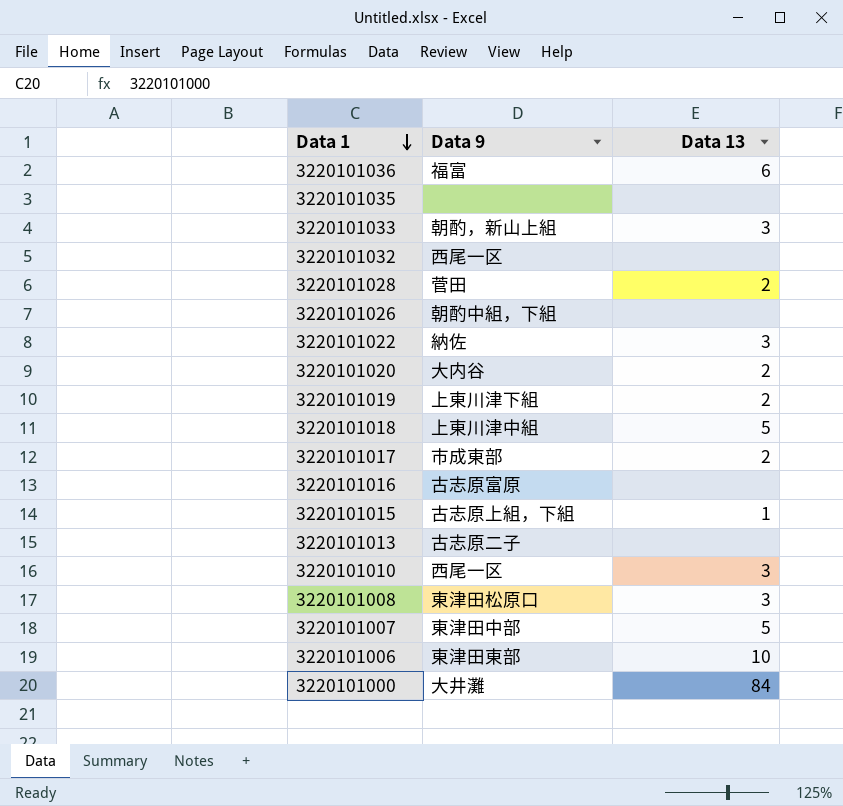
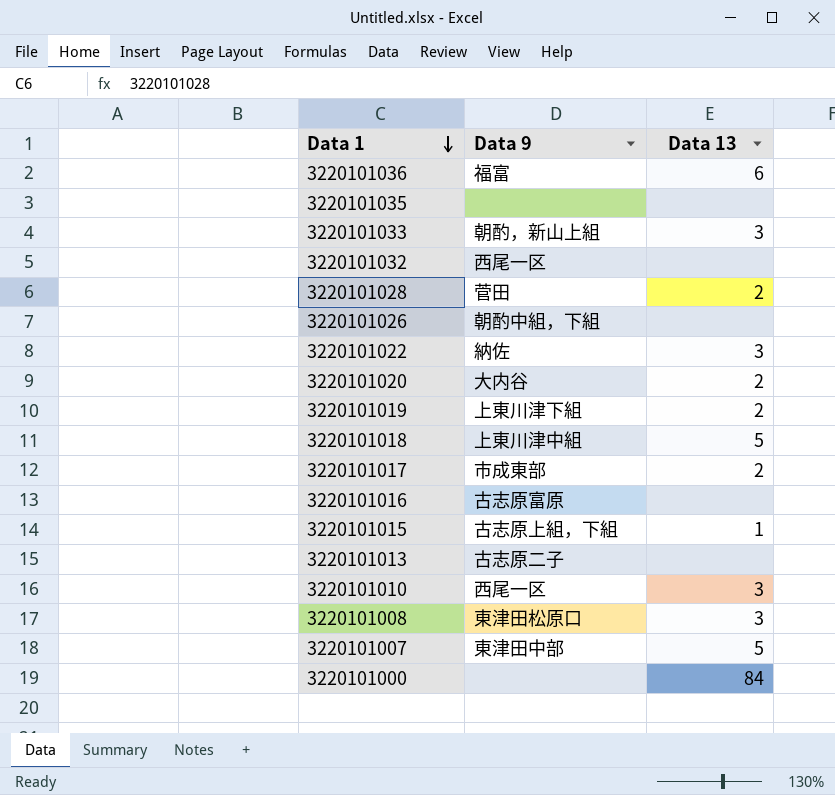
row 3220101006: 東津田東部 | 10 -> none
3220101000 | Data 9: 大井灘 -> none

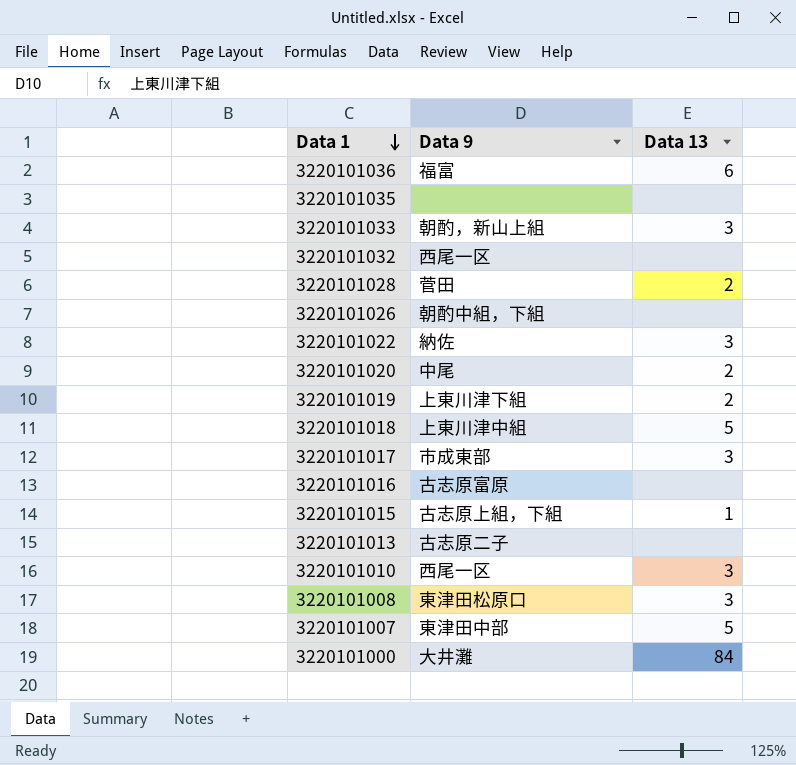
3220101020 | Data 9: 大内谷 -> 中尾
3220101017 | Data 13: 2 -> 3
3220101000 | Data 9: none -> 大井灘

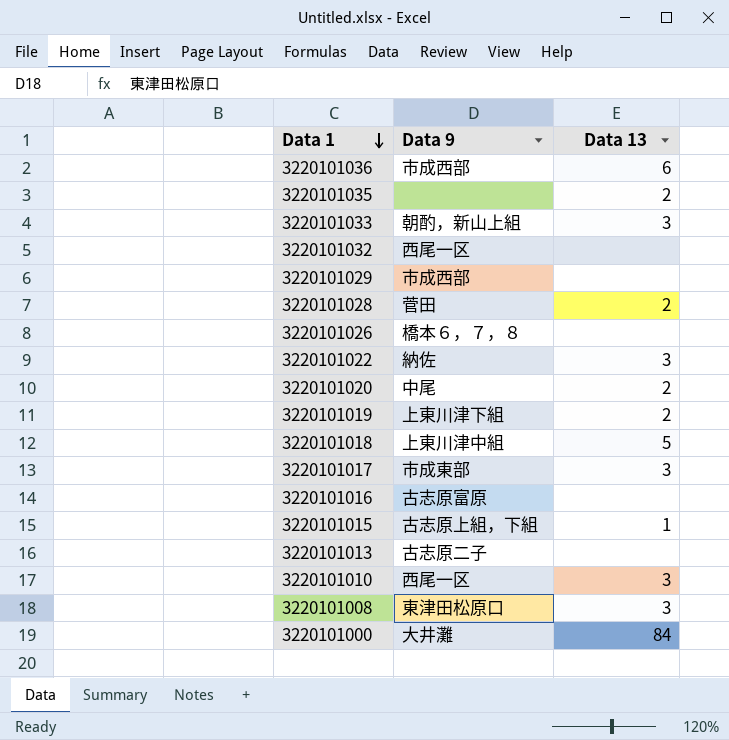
row 3220101007: 東津田中部 | 5 -> none
3220101036 | Data 9: 福富 -> 市成西部
3220101035 | Data 13: none -> 2
row 3220101029: none -> 市成西部 | none
3220101026 | Data 9: 朝酌中組，下組 -> 橋本６，７，８

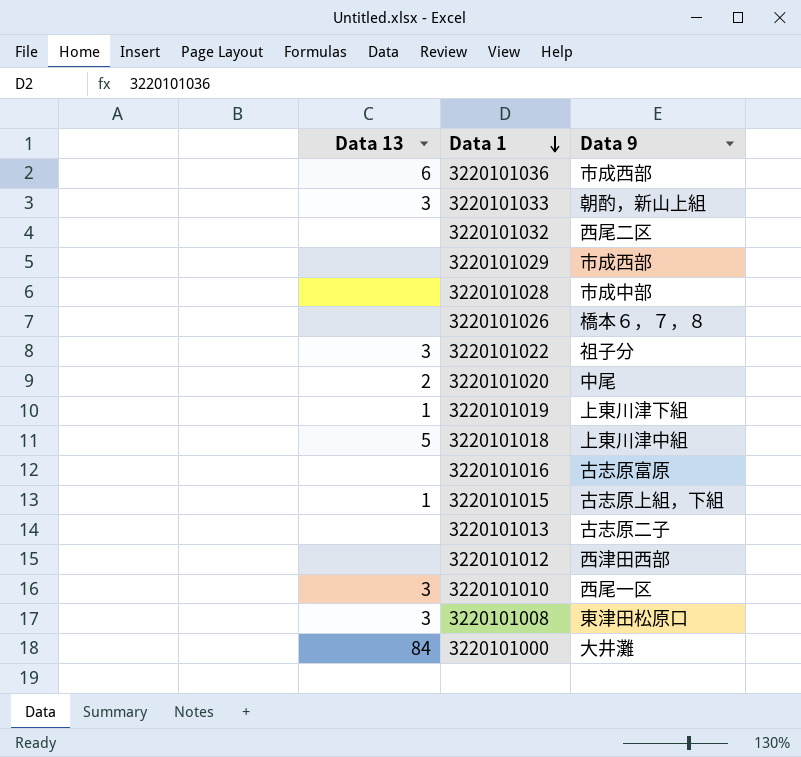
column Data 13 | position: 3 -> 1
row 3220101035: none | 2 -> none
row 3220101017: 市成東部 | 3 -> none
3220101032 | Data 9: 西尾一区 -> 西尾二区
3220101028 | Data 13: 2 -> none
3220101028 | Data 9: 菅田 -> 市成中部
3220101022 | Data 9: 納佐 -> 祖子分
3220101019 | Data 13: 2 -> 1
row 3220101012: none -> none | 西津田西部

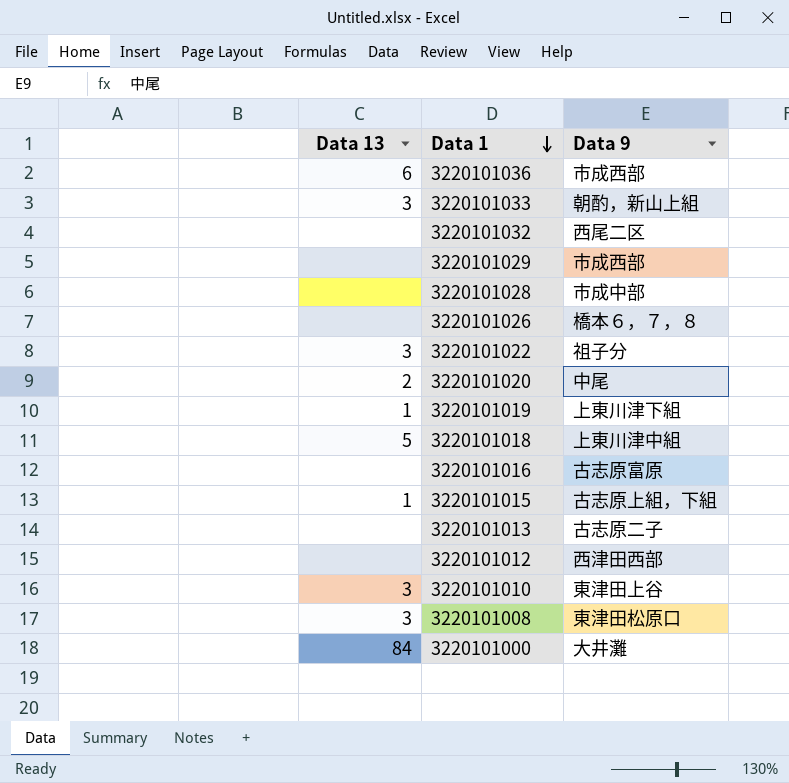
3220101010 | Data 9: 西尾一区 -> 東津田上谷

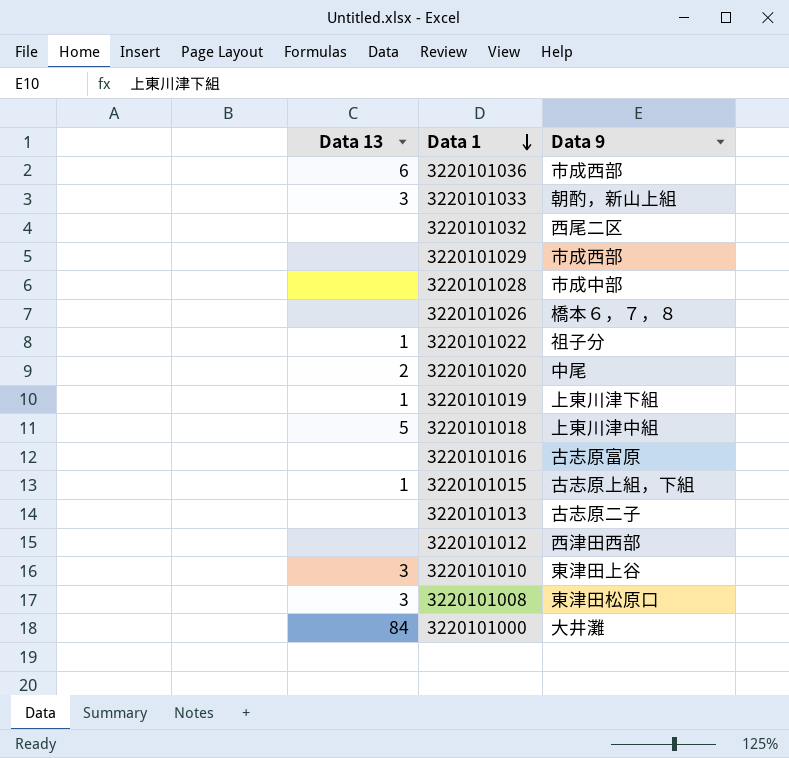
3220101022 | Data 13: 3 -> 1

